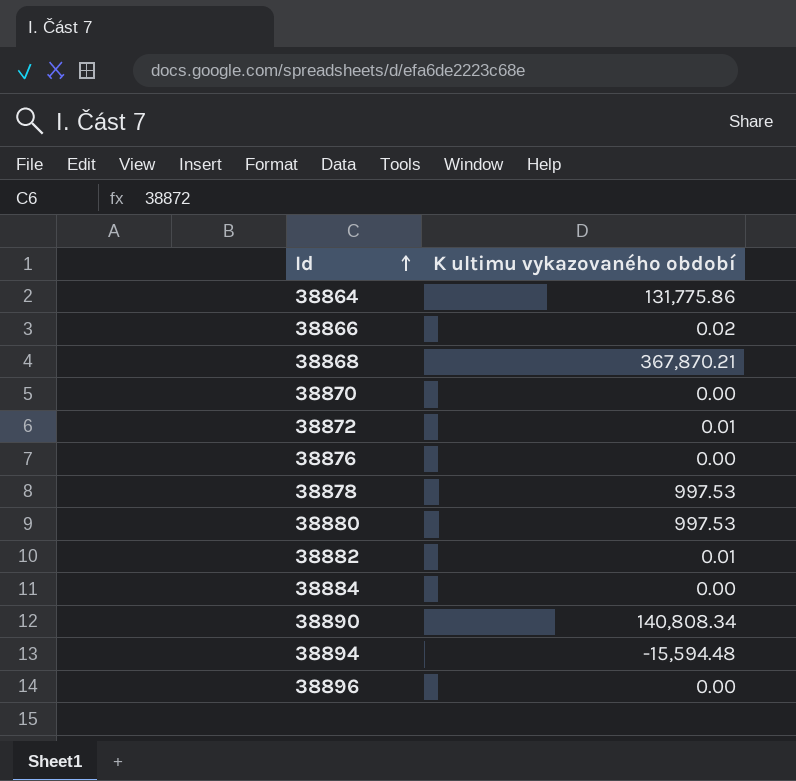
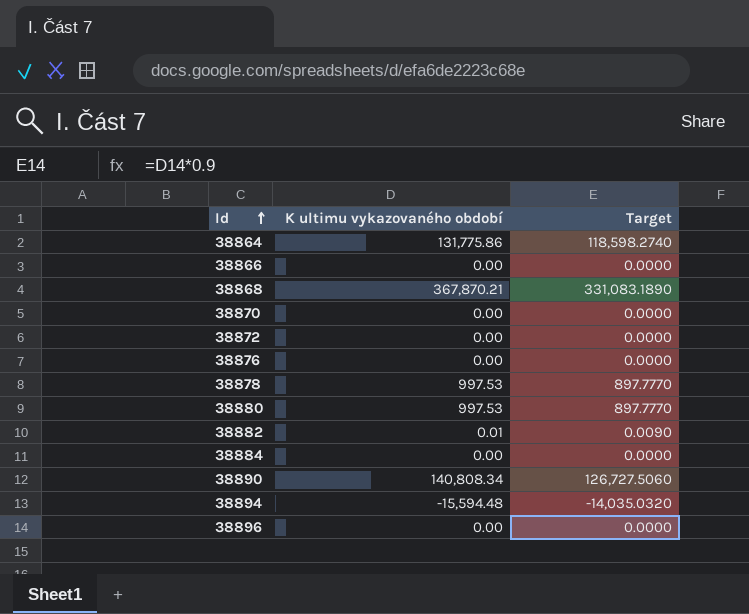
column Target | formula: none -> [K ultimu vykazovaného období] * 0.9
38866 | K ultimu vykazovaného období: 0.02 -> 0.00
38872 | K ultimu vykazovaného období: 0.01 -> 0.00

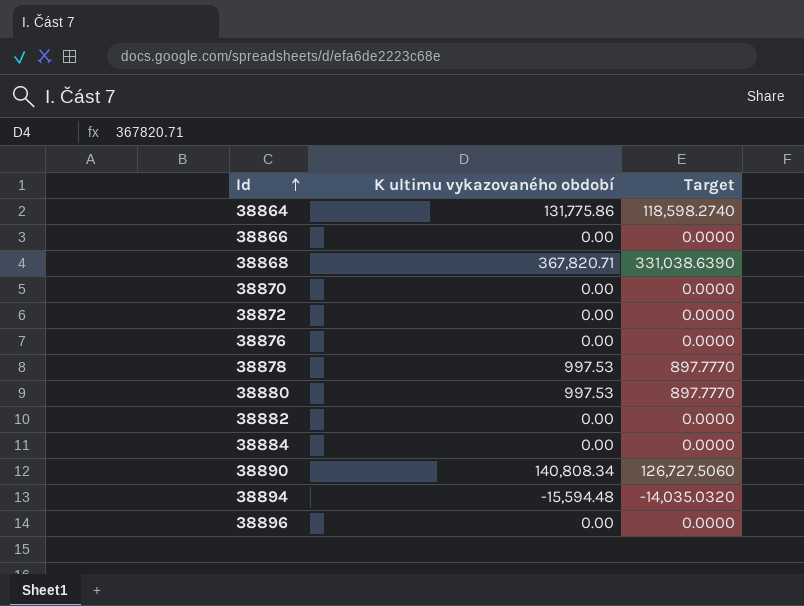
38868 | K ultimu vykazovaného období: 367,870.21 -> 367,820.71
38868 | Target: 331,083.1890 -> 331,038.6390
38882 | K ultimu vykazovaného období: 0.01 -> 0.00
38882 | Target: 0.0090 -> 0.0000

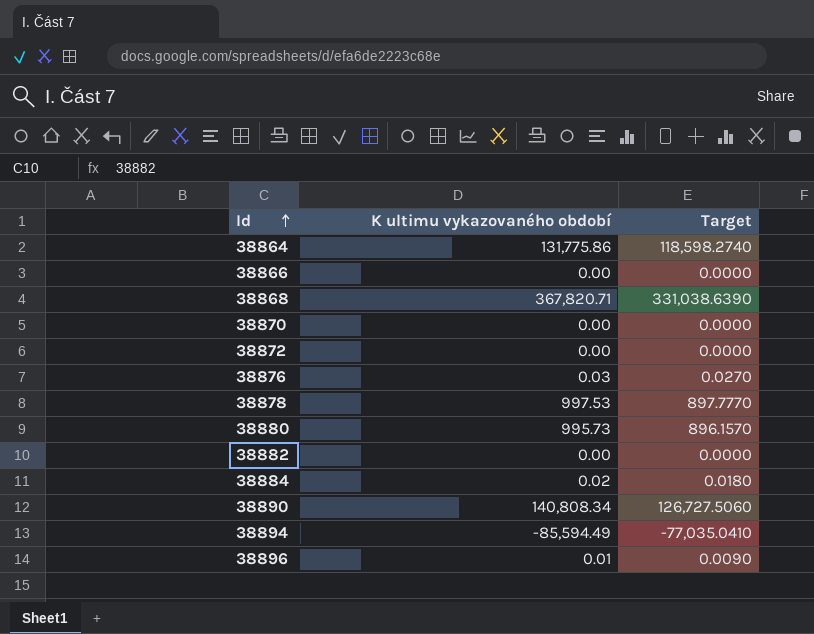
38876 | K ultimu vykazovaného období: 0.00 -> 0.03
38876 | Target: 0.0000 -> 0.0270
38880 | K ultimu vykazovaného období: 997.53 -> 995.73
38880 | Target: 897.7770 -> 896.1570
38884 | K ultimu vykazovaného období: 0.00 -> 0.02
38884 | Target: 0.0000 -> 0.0180
38894 | K ultimu vykazovaného období: -15,594.48 -> -85,594.49
38894 | Target: -14,035.0320 -> -77,035.0410
38896 | K ultimu vykazovaného období: 0.00 -> 0.01
38896 | Target: 0.0000 -> 0.0090

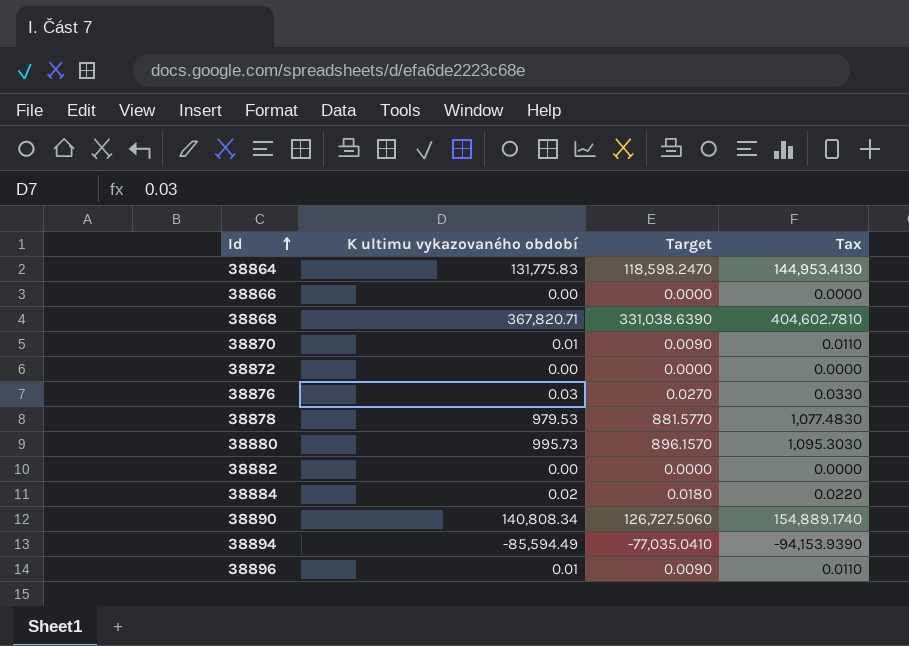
column Tax | formula: none -> [K ultimu vykazovaného období] * 1.1
38864 | K ultimu vykazovaného období: 131,775.86 -> 131,775.83
38864 | Target: 118,598.2740 -> 118,598.2470
38870 | K ultimu vykazovaného období: 0.00 -> 0.01
38870 | Target: 0.0000 -> 0.0090
38878 | K ultimu vykazovaného období: 997.53 -> 979.53
38878 | Target: 897.7770 -> 881.5770

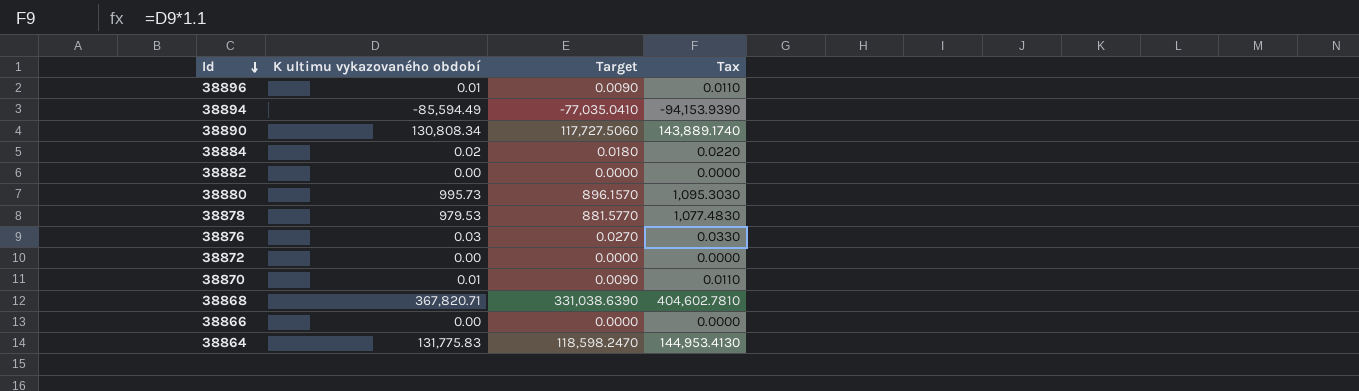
row order: Id ascending -> Id descending
38890 | K ultimu vykazovaného období: 140,808.34 -> 130,808.34
38890 | Target: 126,727.5060 -> 117,727.5060
38890 | Tax: 154,889.1740 -> 143,889.1740

